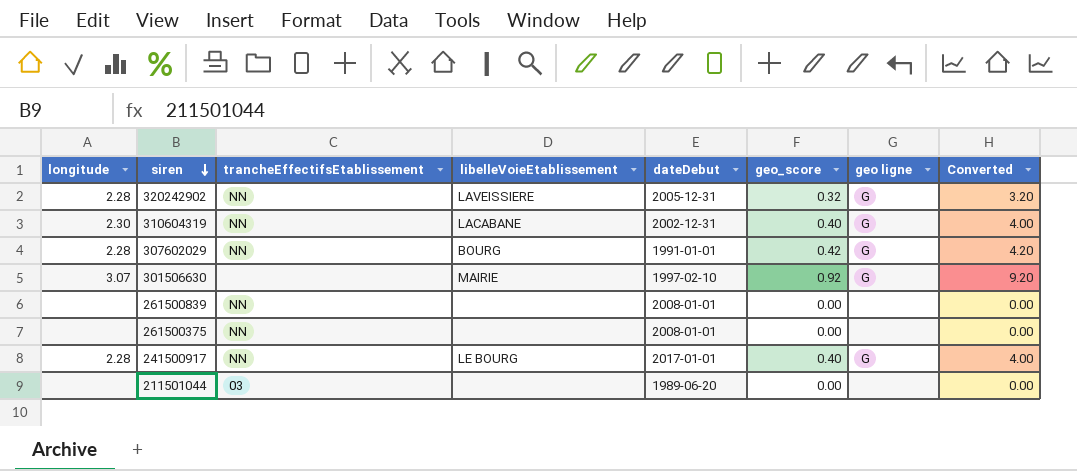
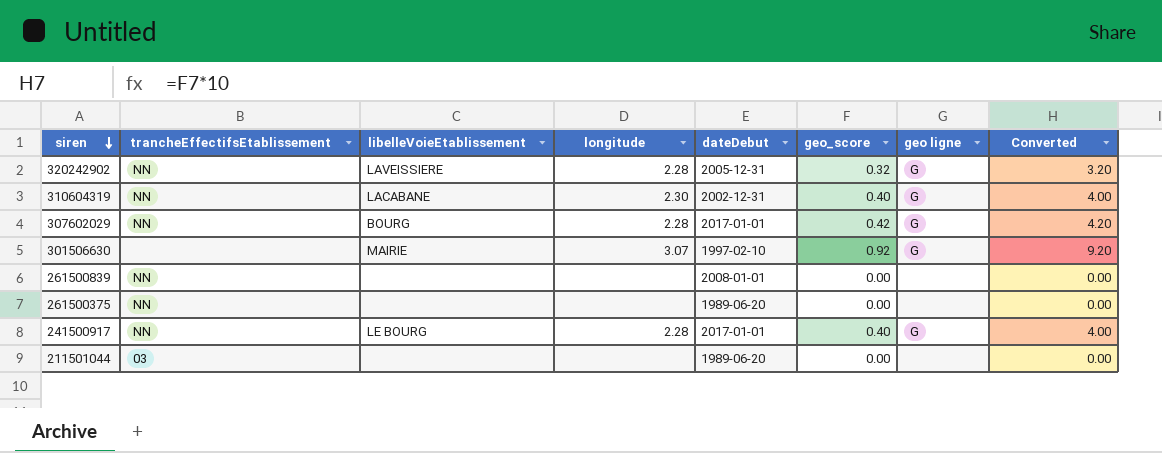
column longitude | position: 1 -> 4
307602029 | dateDebut: 1991-01-01 -> 2017-01-01
261500375 | dateDebut: 2008-01-01 -> 1989-06-20

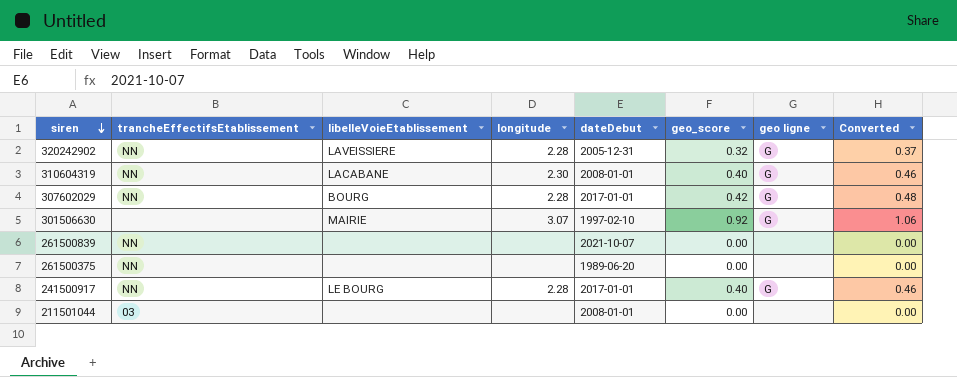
column Converted | formula: [geo_score] * 10 -> [geo_score] * 1.15
310604319 | dateDebut: 2002-12-31 -> 2008-01-01
261500839 | dateDebut: 2008-01-01 -> 2021-10-07
211501044 | dateDebut: 1989-06-20 -> 2008-01-01

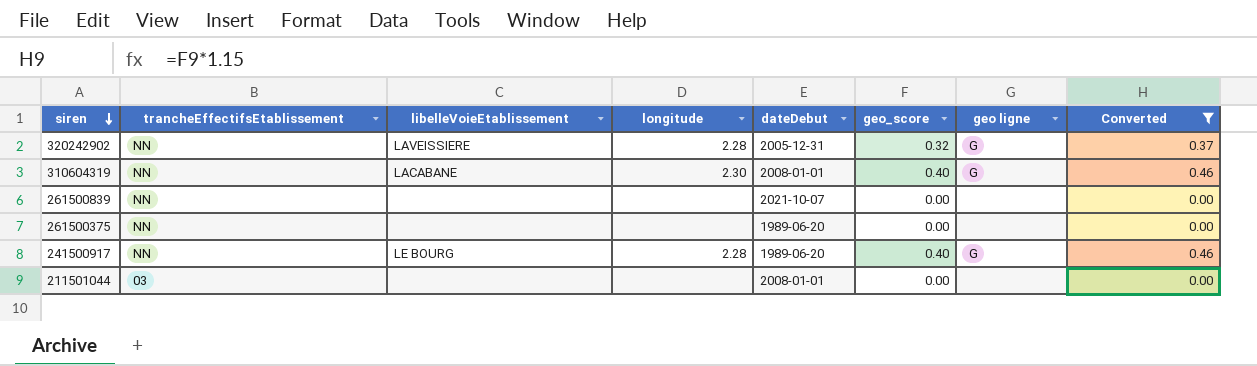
filter: none -> Converted <= 0.46
241500917 | dateDebut: 2017-01-01 -> 1989-06-20

